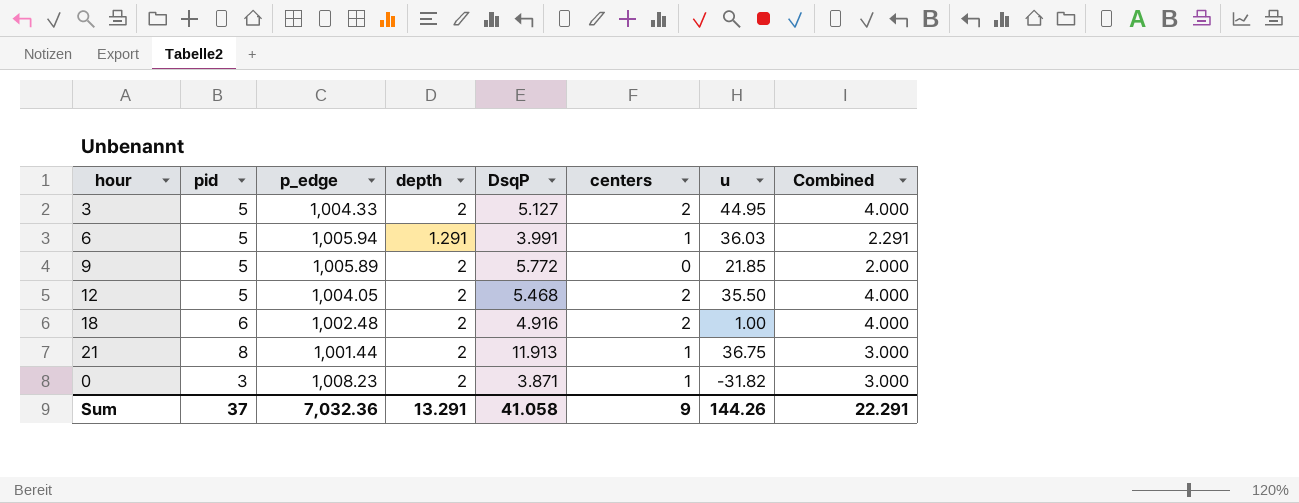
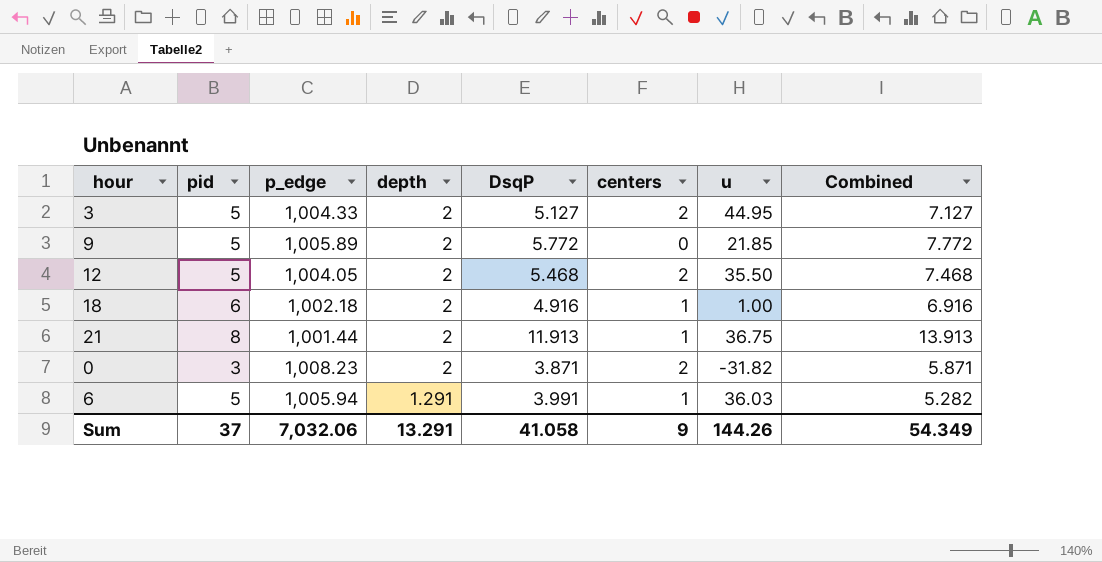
row order: none -> depth descending
column Combined | formula: [depth] + [centers] -> [depth] + [DsqP]
18 | p_edge: 1,002.48 -> 1,002.18
18 | centers: 2 -> 1
0 | centers: 1 -> 2
Sum | p_edge: 7,032.36 -> 7,032.06
Sum | Combined: 22.291 -> 54.349

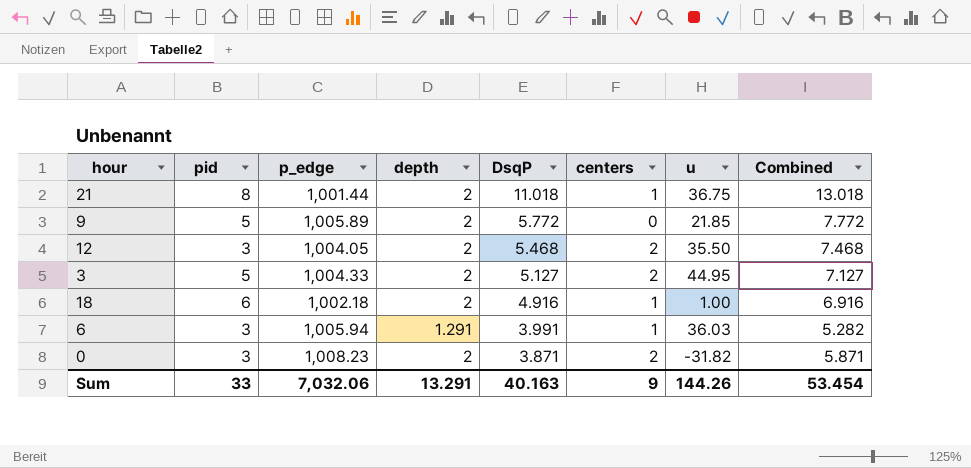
row order: depth descending -> DsqP descending
21 | DsqP: 11.913 -> 11.018
21 | Combined: 13.913 -> 13.018
12 | pid: 5 -> 3
6 | pid: 5 -> 3
Sum | pid: 37 -> 33
Sum | DsqP: 41.058 -> 40.163
Sum | Combined: 54.349 -> 53.454

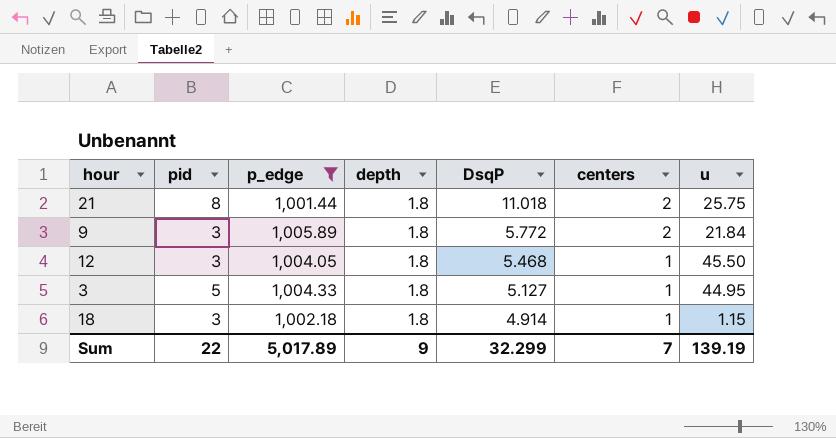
filter: none -> p_edge <= 1,005.89
column Combined | formula: [depth] + [DsqP] -> none
21 | depth: 2 -> 1.8
21 | centers: 1 -> 2
21 | u: 36.75 -> 25.75
9 | pid: 5 -> 3
9 | depth: 2 -> 1.8
9 | centers: 0 -> 2
9 | u: 21.85 -> 21.84
12 | depth: 2 -> 1.8
12 | centers: 2 -> 1
12 | u: 35.50 -> 45.50
3 | depth: 2 -> 1.8
3 | centers: 2 -> 1
18 | pid: 6 -> 3
18 | depth: 2 -> 1.8
18 | DsqP: 4.916 -> 4.914
18 | u: 1.00 -> 1.15
Sum | pid: 33 -> 22
Sum | p_edge: 7,032.06 -> 5,017.89
Sum | depth: 13.291 -> 9
Sum | DsqP: 40.163 -> 32.299
Sum | centers: 9 -> 7
Sum | u: 144.26 -> 139.19

